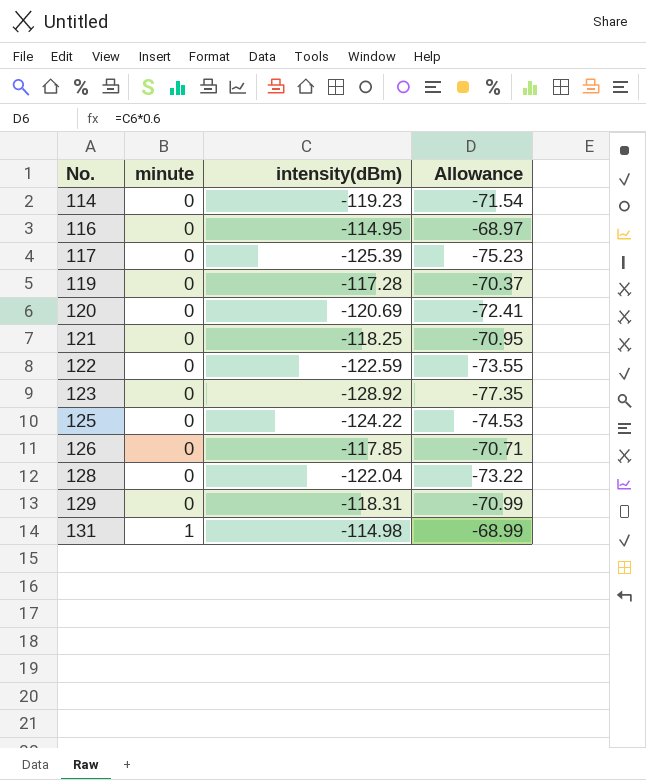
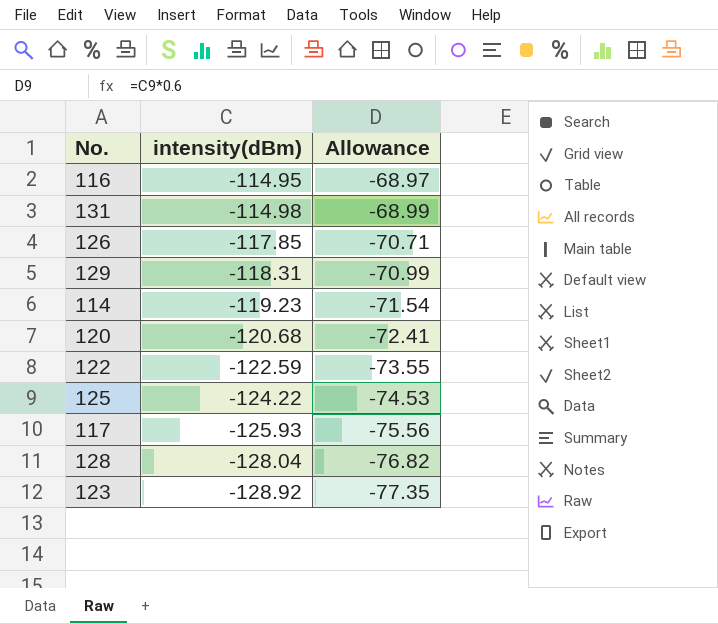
row order: No. ascending -> intensity(dBm) descending
column minute | position: 2 -> none
row 119: 0 | -117.28 | -70.37 -> none
row 121: 0 | -118.25 | -70.95 -> none
120 | intensity(dBm): -120.69 -> -120.68
117 | intensity(dBm): -125.39 -> -125.93
117 | Allowance: -75.23 -> -75.56
128 | intensity(dBm): -122.04 -> -128.04
128 | Allowance: -73.22 -> -76.82

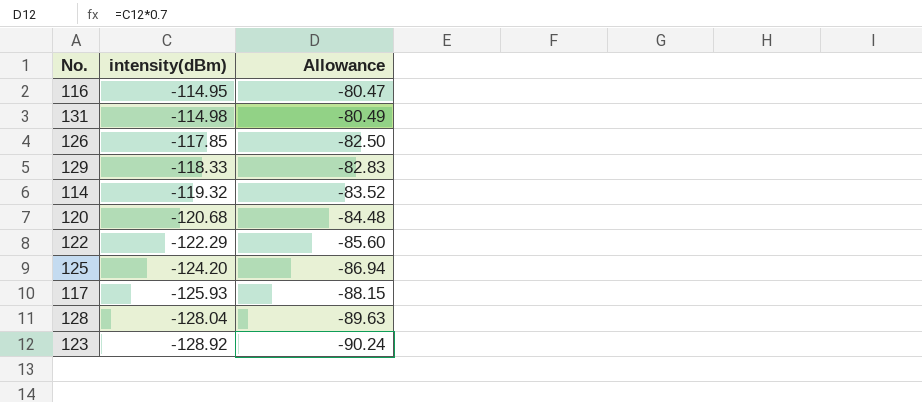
column Allowance | formula: [intensity(dBm)] * 0.6 -> [intensity(dBm)] * 0.7
129 | intensity(dBm): -118.31 -> -118.33
114 | intensity(dBm): -119.23 -> -119.32
122 | intensity(dBm): -122.59 -> -122.29
125 | intensity(dBm): -124.22 -> -124.20

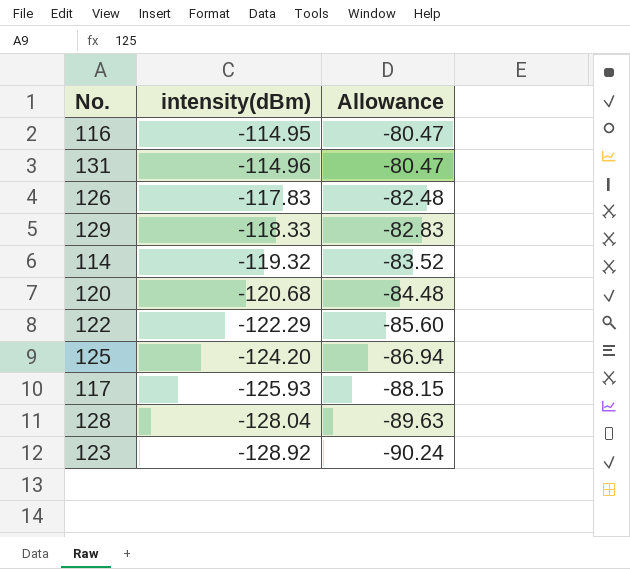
131 | intensity(dBm): -114.98 -> -114.96
131 | Allowance: -80.49 -> -80.47
126 | intensity(dBm): -117.85 -> -117.83
126 | Allowance: -82.50 -> -82.48

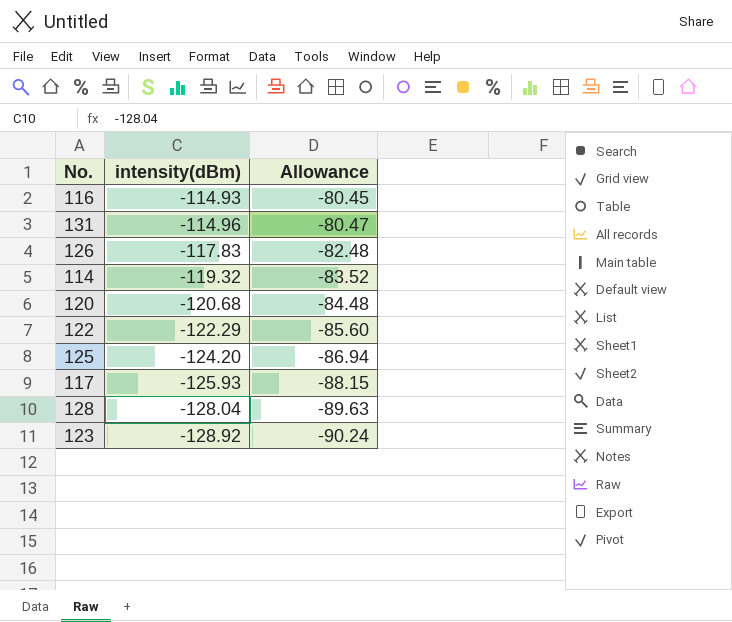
row 129: -118.33 | -82.83 -> none
116 | intensity(dBm): -114.95 -> -114.93
116 | Allowance: -80.47 -> -80.45

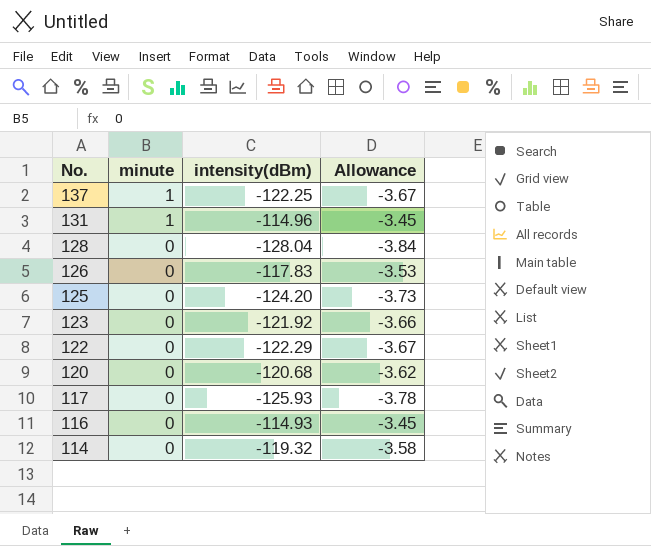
row order: intensity(dBm) descending -> No. descending
column minute | position: none -> 2
column Allowance | formula: [intensity(dBm)] * 0.7 -> [intensity(dBm)] * 0.03
row 137: none -> 1 | -122.25 | -3.67
123 | intensity(dBm): -128.92 -> -121.92

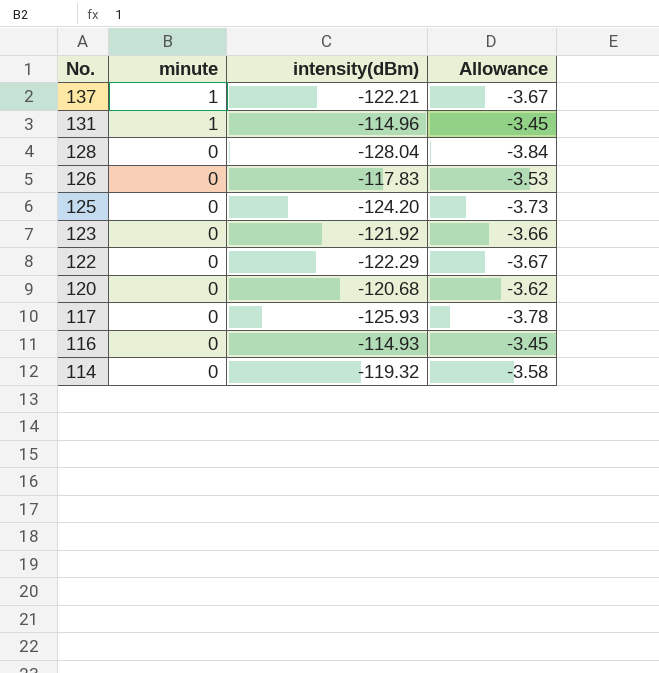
137 | intensity(dBm): -122.25 -> -122.21

